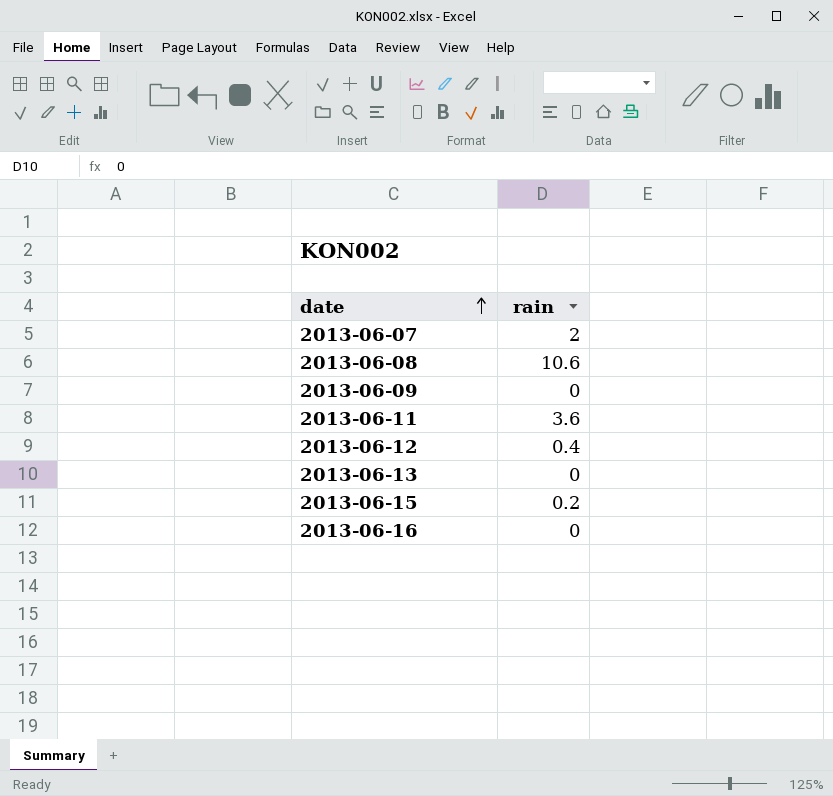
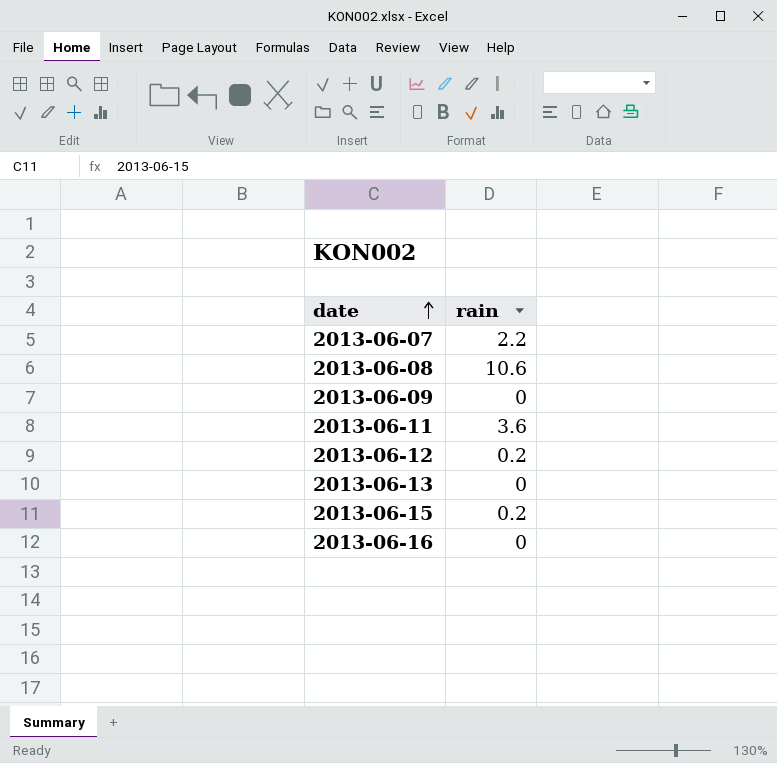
2013-06-07 | rain: 2 -> 2.2
2013-06-12 | rain: 0.4 -> 0.2

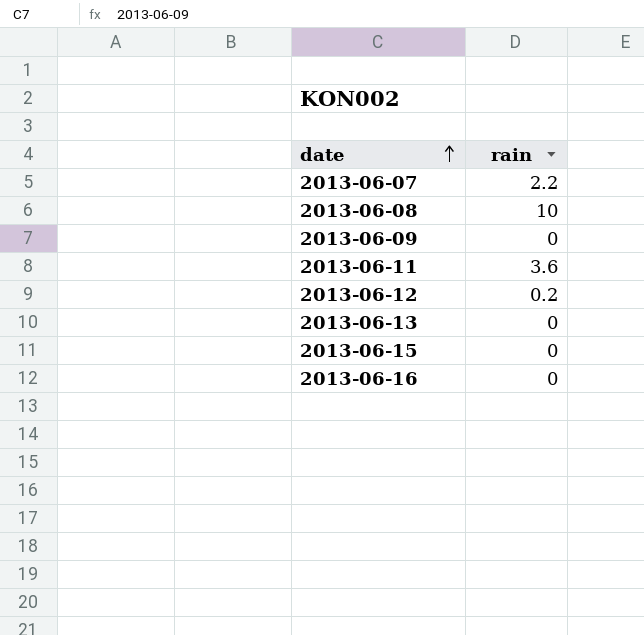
2013-06-08 | rain: 10.6 -> 10
2013-06-15 | rain: 0.2 -> 0

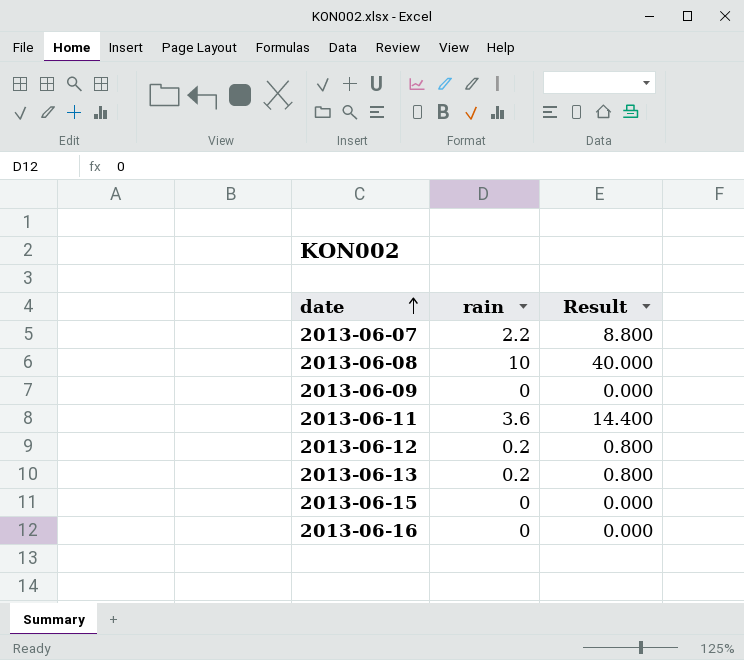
column Result | formula: none -> [rain] * 4
2013-06-13 | rain: 0 -> 0.2

